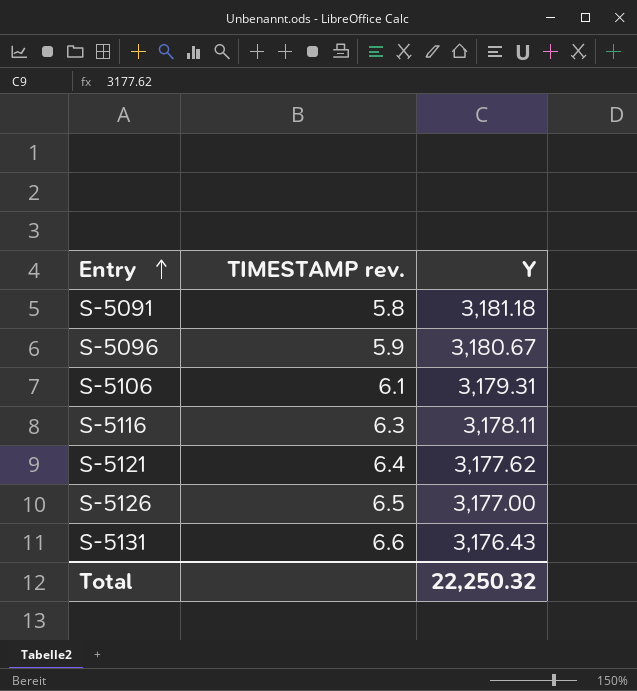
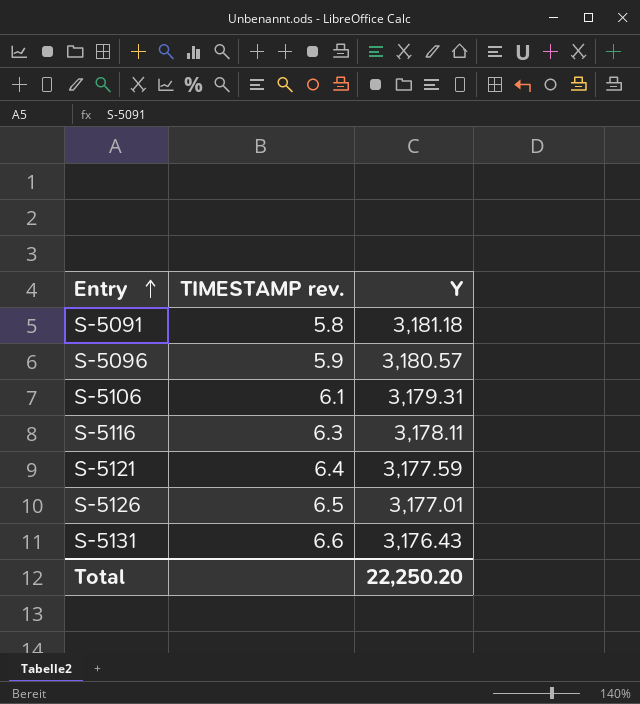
S-5096 | Y: 3,180.67 -> 3,180.57
S-5121 | Y: 3,177.62 -> 3,177.59
S-5126 | Y: 3,177.00 -> 3,177.01
Total | Y: 22,250.32 -> 22,250.20

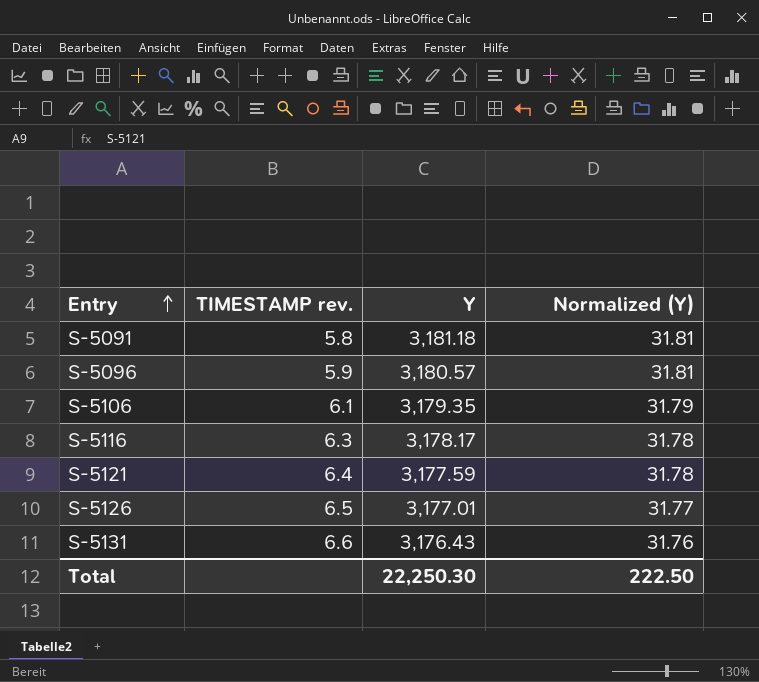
column Normalized (Y) | formula: none -> [Y] * 0.01
S-5106 | Y: 3,179.31 -> 3,179.35
S-5116 | Y: 3,178.11 -> 3,178.17
Total | Y: 22,250.20 -> 22,250.30

